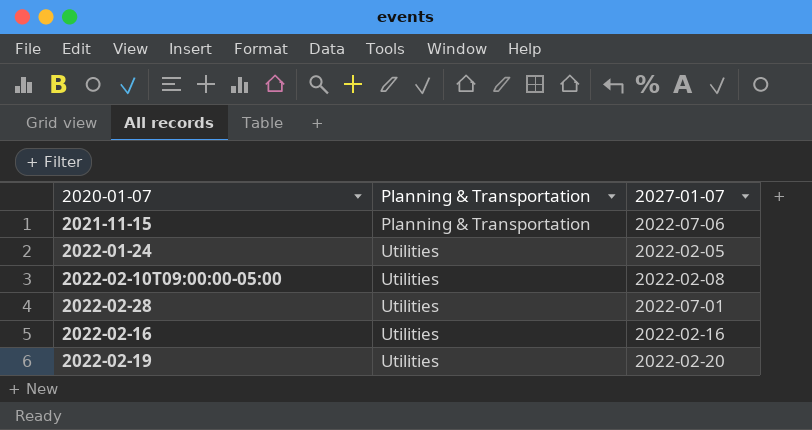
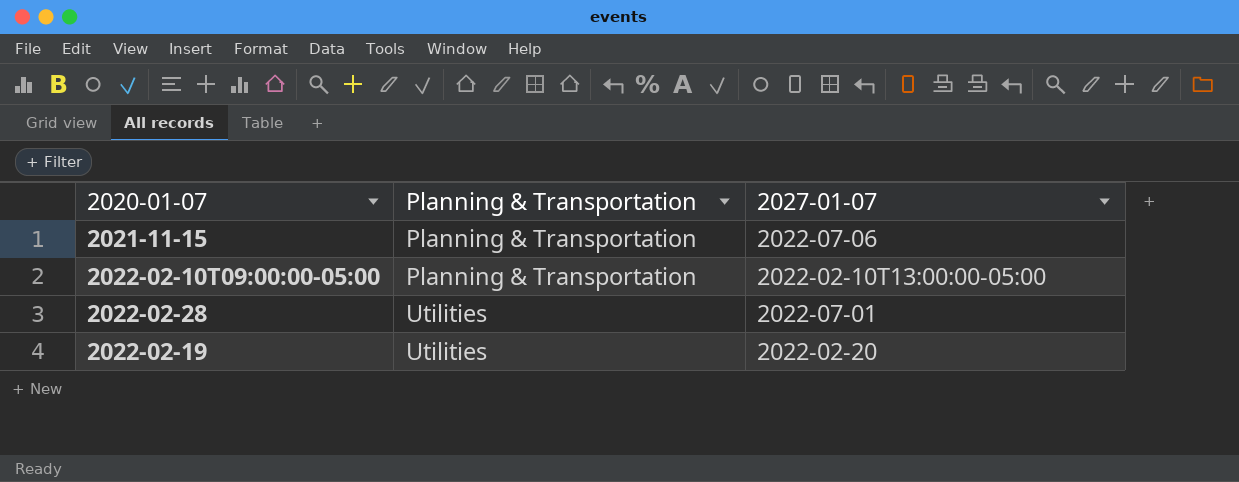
row 2022-01-24: Utilities | 2022-02-05 -> none
row 2022-02-16: Utilities | 2022-02-16 -> none
2022-02-10T09:00:00-05:00 | Planning & Transportation: Utilities -> Planning & Transportation
2022-02-10T09:00:00-05:00 | 2027-01-07: 2022-02-08 -> 2022-02-10T13:00:00-05:00

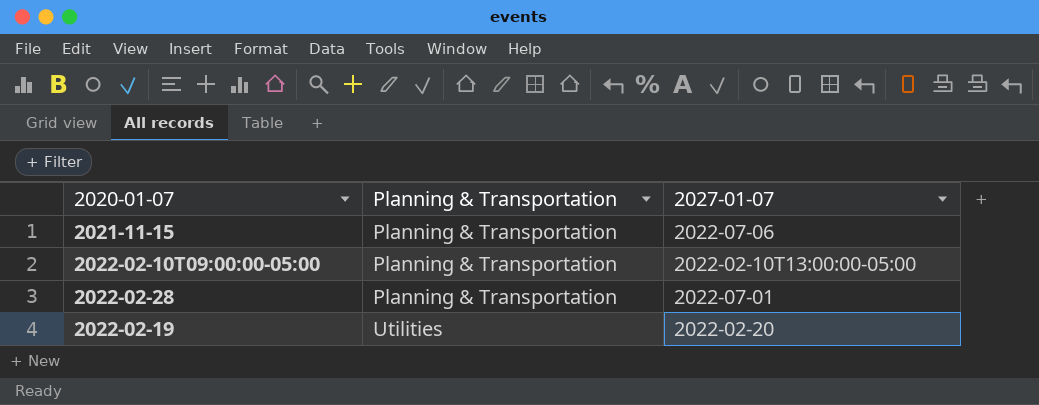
2022-02-28 | Planning & Transportation: Utilities -> Planning & Transportation

